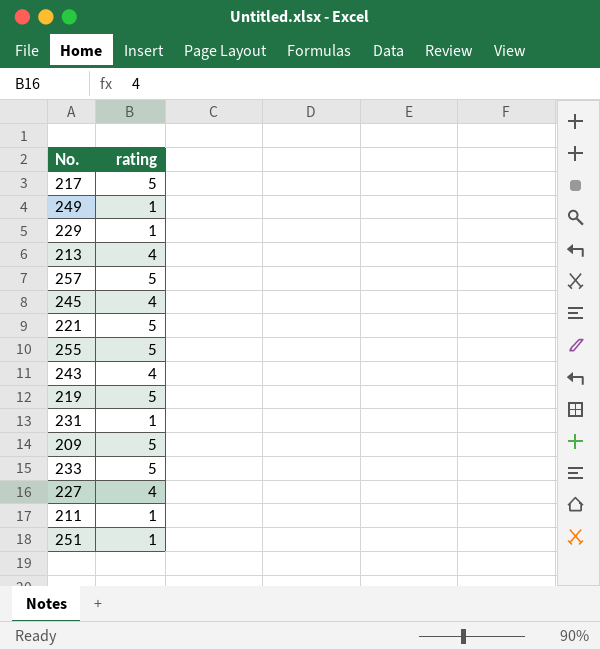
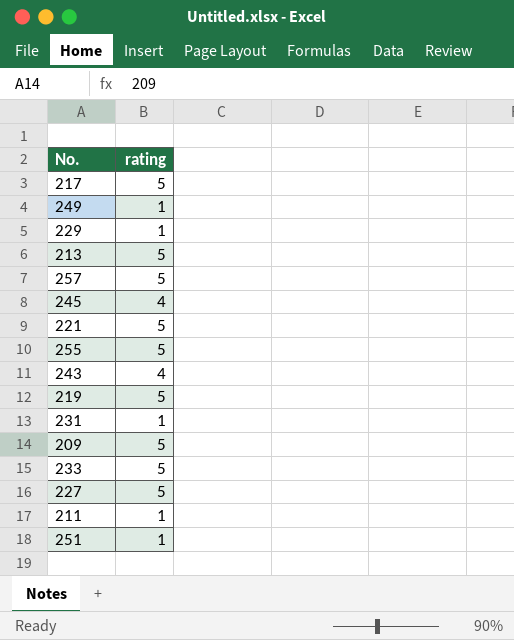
213 | rating: 4 -> 5
227 | rating: 4 -> 5

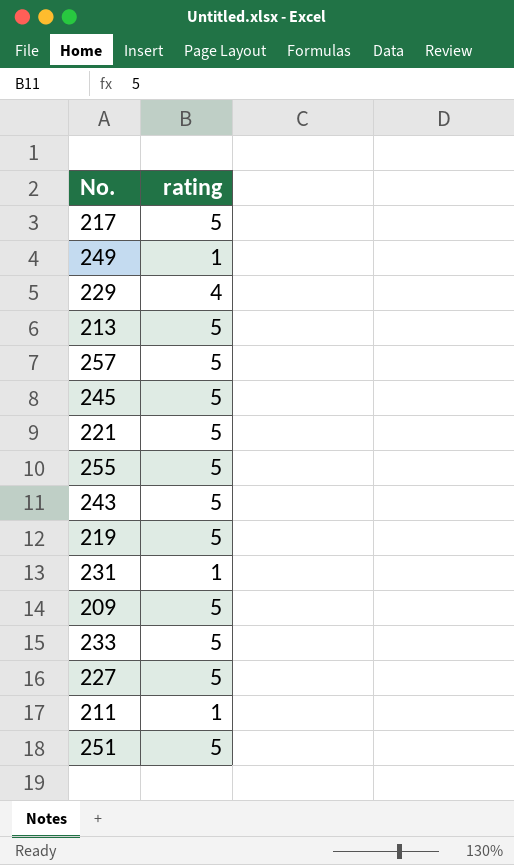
229 | rating: 1 -> 4
245 | rating: 4 -> 5
243 | rating: 4 -> 5
251 | rating: 1 -> 5

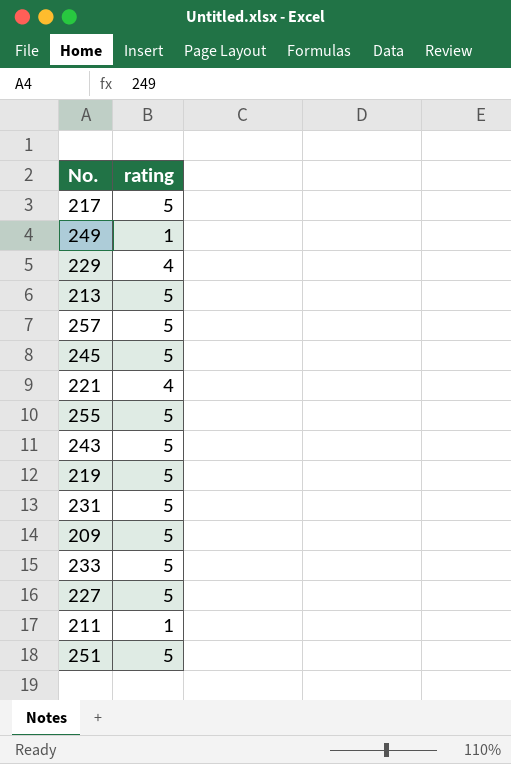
221 | rating: 5 -> 4
231 | rating: 1 -> 5

